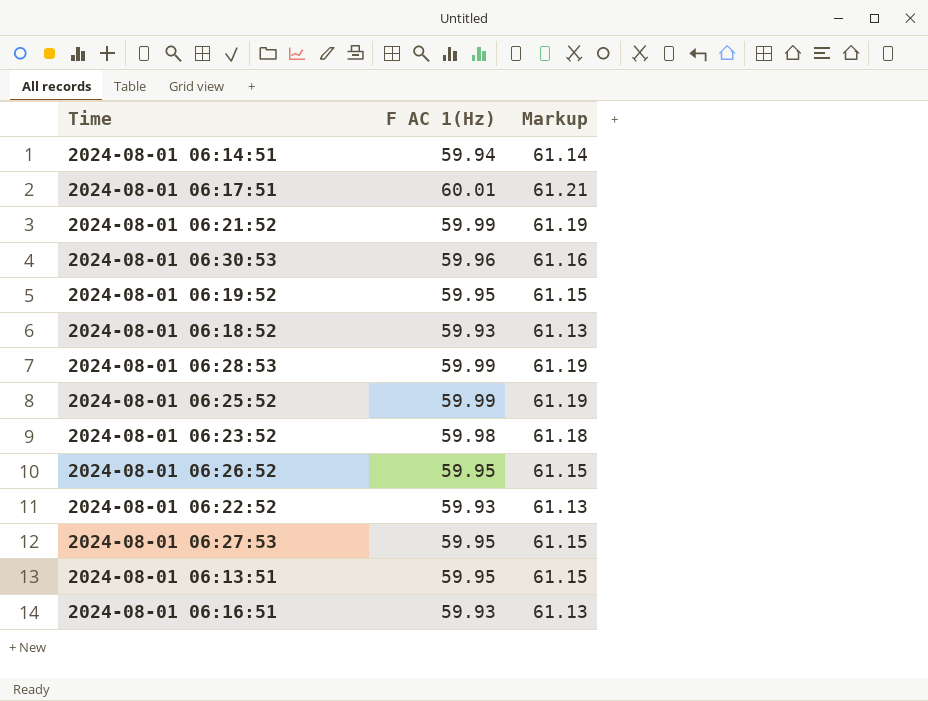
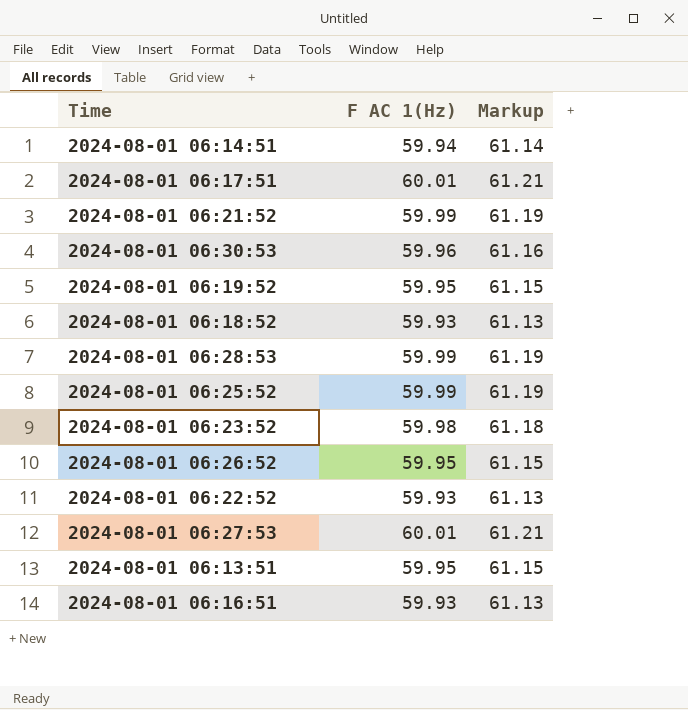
2024-08-01 06:27:53 | F AC 1(Hz): 59.95 -> 60.01
2024-08-01 06:27:53 | Markup: 61.15 -> 61.21

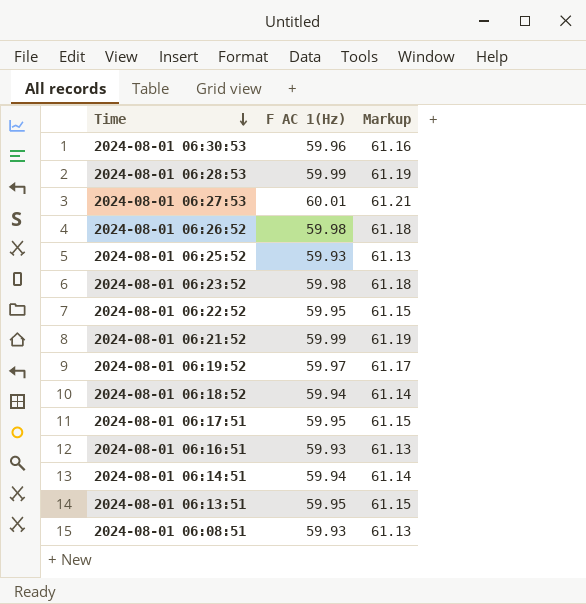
row order: none -> Time descending
2024-08-01 06:26:52 | F AC 1(Hz): 59.95 -> 59.98
2024-08-01 06:26:52 | Markup: 61.15 -> 61.18
2024-08-01 06:25:52 | F AC 1(Hz): 59.99 -> 59.93
2024-08-01 06:25:52 | Markup: 61.19 -> 61.13
2024-08-01 06:22:52 | F AC 1(Hz): 59.93 -> 59.95
2024-08-01 06:22:52 | Markup: 61.13 -> 61.15
2024-08-01 06:19:52 | F AC 1(Hz): 59.95 -> 59.97
2024-08-01 06:19:52 | Markup: 61.15 -> 61.17
2024-08-01 06:18:52 | F AC 1(Hz): 59.93 -> 59.94
2024-08-01 06:18:52 | Markup: 61.13 -> 61.14
2024-08-01 06:17:51 | F AC 1(Hz): 60.01 -> 59.95
2024-08-01 06:17:51 | Markup: 61.21 -> 61.15
row 2024-08-01 06:08:51: none -> 59.93 | 61.13

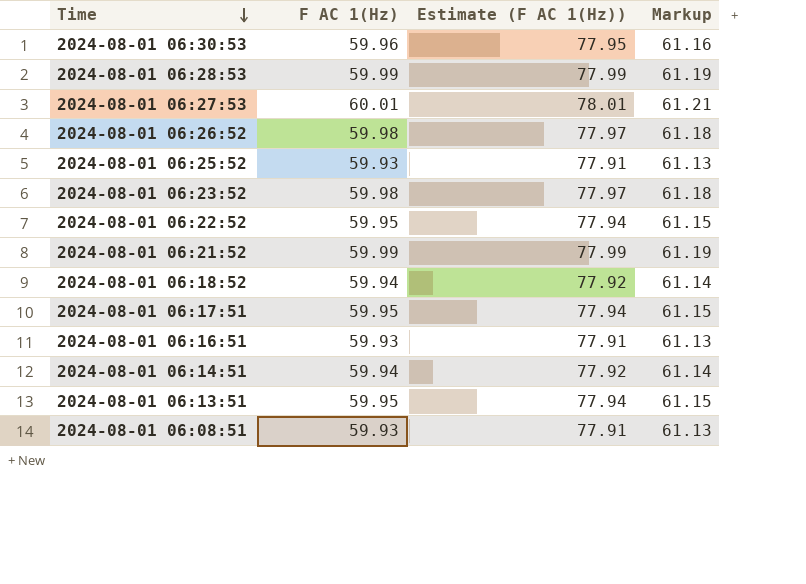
column Estimate (F AC 1(Hz)) | formula: none -> [F AC 1(Hz)] * 1.3
row 2024-08-01 06:19:52: 59.97 | 61.17 -> none

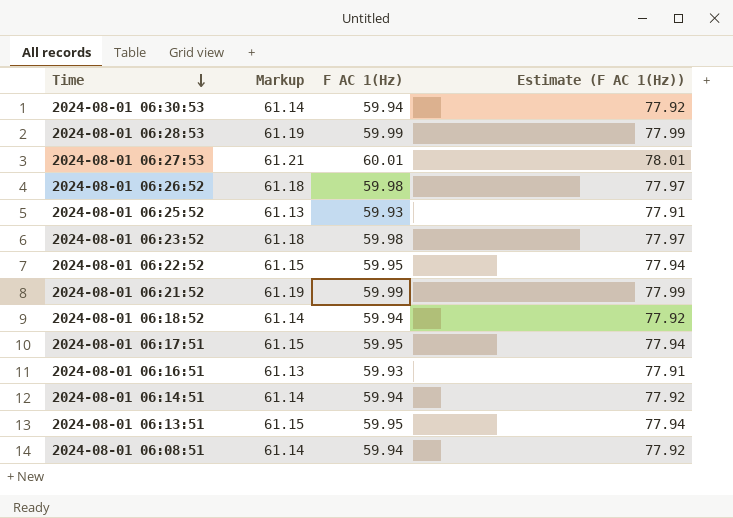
column Markup | position: 4 -> 2
2024-08-01 06:30:53 | Markup: 61.16 -> 61.14
2024-08-01 06:30:53 | F AC 1(Hz): 59.96 -> 59.94
2024-08-01 06:30:53 | Estimate (F AC 1(Hz)): 77.95 -> 77.92
2024-08-01 06:08:51 | Markup: 61.13 -> 61.14
2024-08-01 06:08:51 | F AC 1(Hz): 59.93 -> 59.94
2024-08-01 06:08:51 | Estimate (F AC 1(Hz)): 77.91 -> 77.92

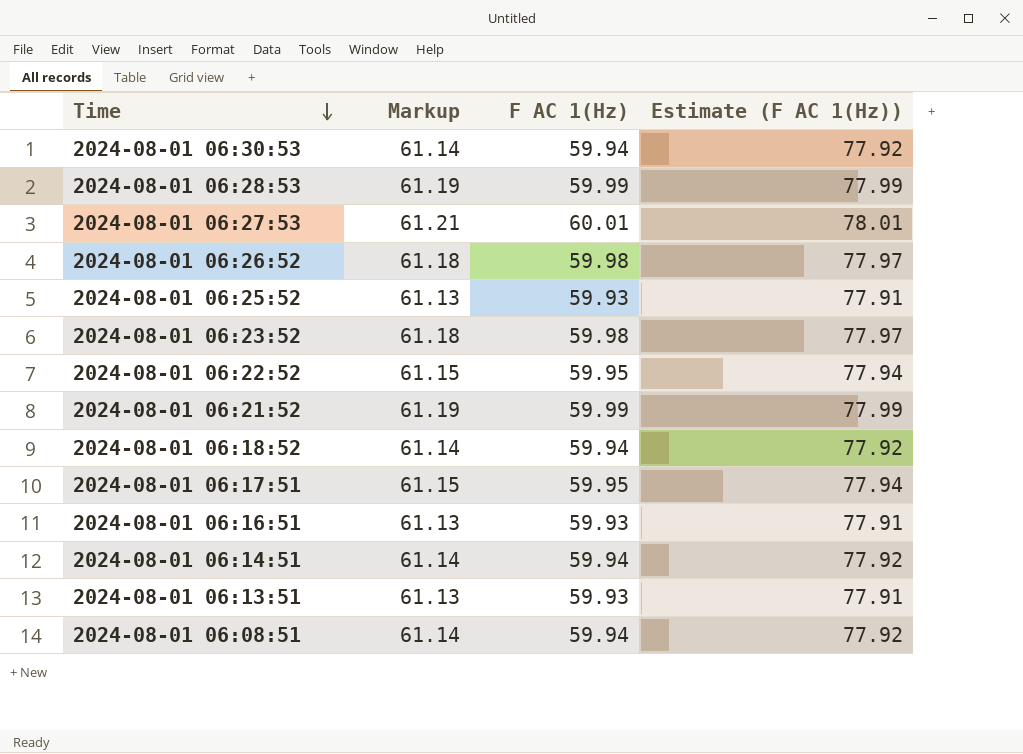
2024-08-01 06:13:51 | Markup: 61.15 -> 61.13
2024-08-01 06:13:51 | F AC 1(Hz): 59.95 -> 59.93
2024-08-01 06:13:51 | Estimate (F AC 1(Hz)): 77.94 -> 77.91

